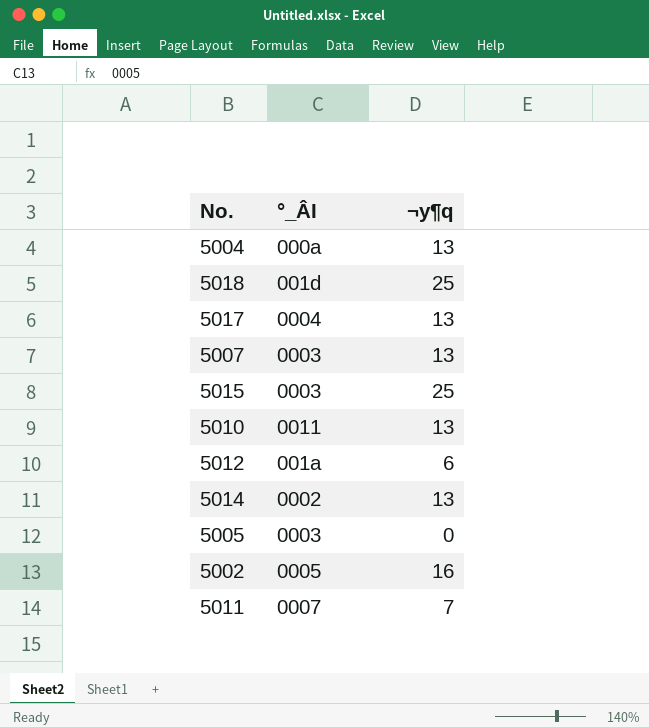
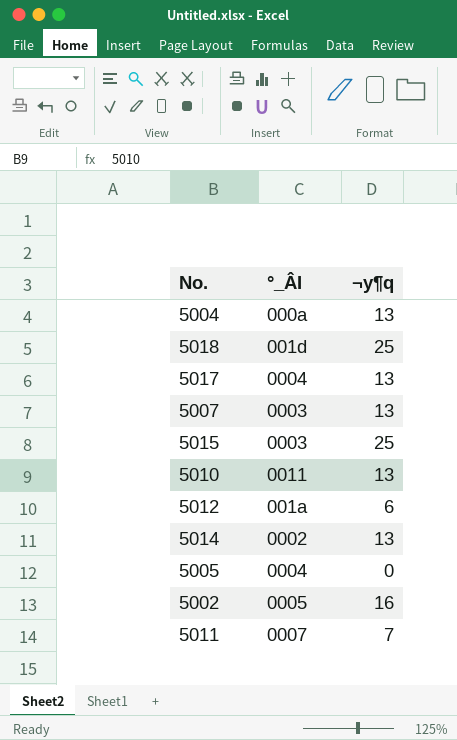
5005 | °_ÂI: 0003 -> 0004

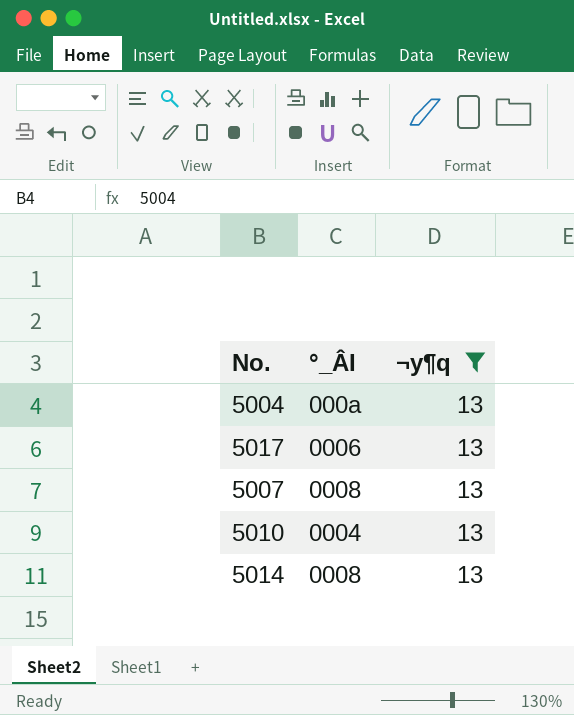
filter: none -> ¬y¶q = 13
5017 | °_ÂI: 0004 -> 0006
5007 | °_ÂI: 0003 -> 0008
5010 | °_ÂI: 0011 -> 0004
5014 | °_ÂI: 0002 -> 0008

